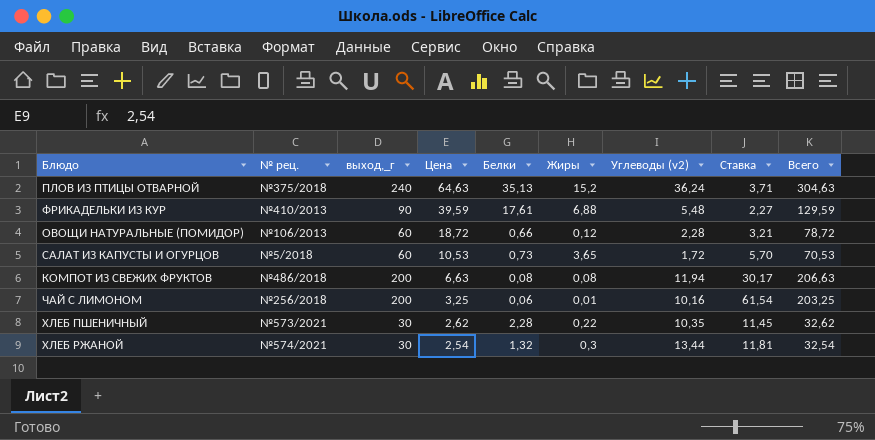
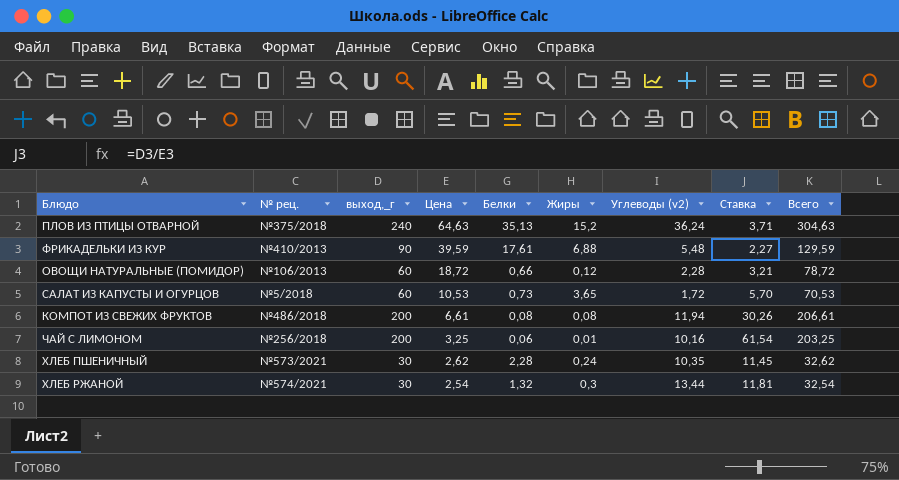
КОМПОТ ИЗ СВЕЖИХ ФРУКТОВ | Цена: 6,63 -> 6,61
КОМПОТ ИЗ СВЕЖИХ ФРУКТОВ | Ставка: 30,17 -> 30,26
КОМПОТ ИЗ СВЕЖИХ ФРУКТОВ | Всего: 206,63 -> 206,61
ХЛЕБ ПШЕНИЧНЫЙ | Жиры: 0,22 -> 0,24

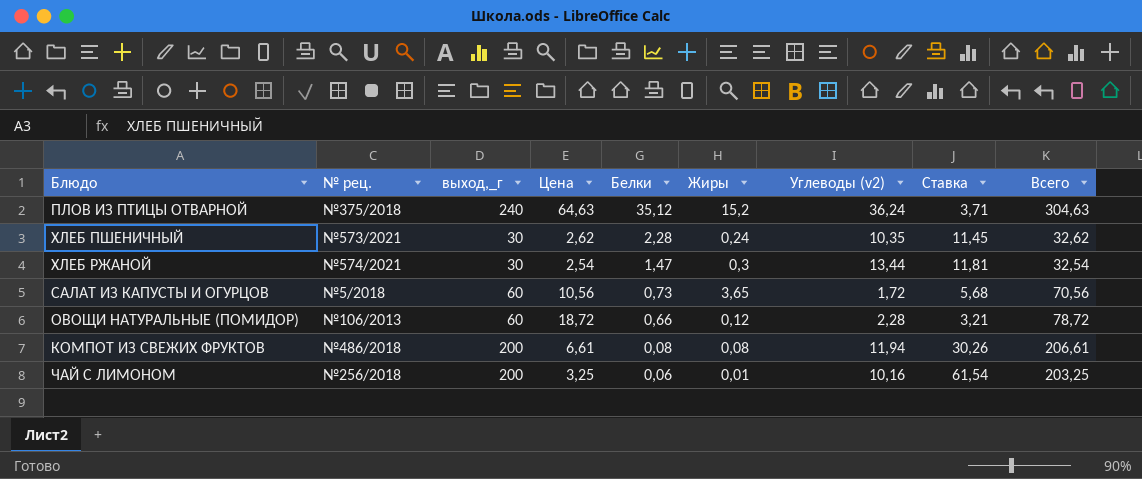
row order: Цена descending -> Белки descending
row ФРИКАДЕЛЬКИ ИЗ КУР: №410/2013 | 90 | 39,59 | 17,61 | 6,88 | 5,48 | 2,27 | 129,59 -> none
ПЛОВ ИЗ ПТИЦЫ ОТВАРНОЙ | Белки: 35,13 -> 35,12
ХЛЕБ РЖАНОЙ | Белки: 1,32 -> 1,47
САЛАТ ИЗ КАПУСТЫ И ОГУРЦОВ | Цена: 10,53 -> 10,56
САЛАТ ИЗ КАПУСТЫ И ОГУРЦОВ | Ставка: 5,70 -> 5,68
САЛАТ ИЗ КАПУСТЫ И ОГУРЦОВ | Всего: 70,53 -> 70,56

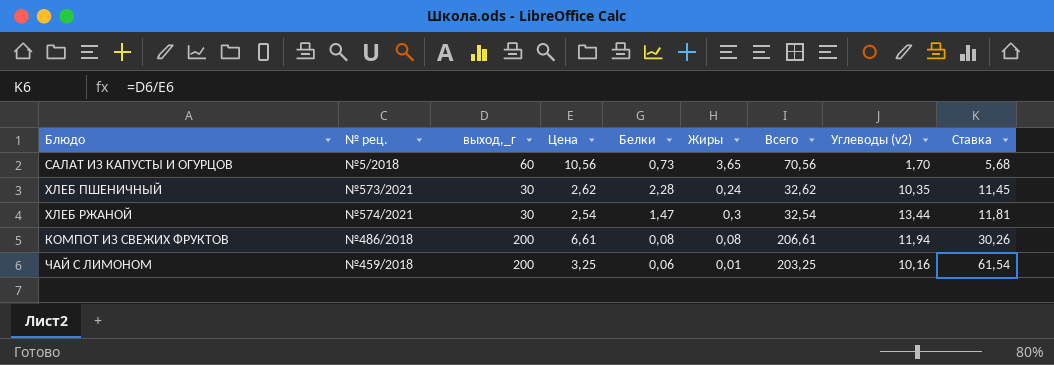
row order: Белки descending -> Ставка ascending
column Всего | position: 9 -> 7
row ПЛОВ ИЗ ПТИЦЫ ОТВАРНОЙ: №375/2018 | 240 | 64,63 | 35,12 | 15,2 | 36,24 | 3,71 | 304,63 -> none
row ОВОЩИ НАТУРАЛЬНЫЕ (ПОМИДОР): №106/2013 | 60 | 18,72 | 0,66 | 0,12 | 2,28 | 3,21 | 78,72 -> none
САЛАТ ИЗ КАПУСТЫ И ОГУРЦОВ | Углеводы (v2): 1,72 -> 1,70
ЧАЙ С ЛИМОНОМ | № рец.: №256/2018 -> №459/2018

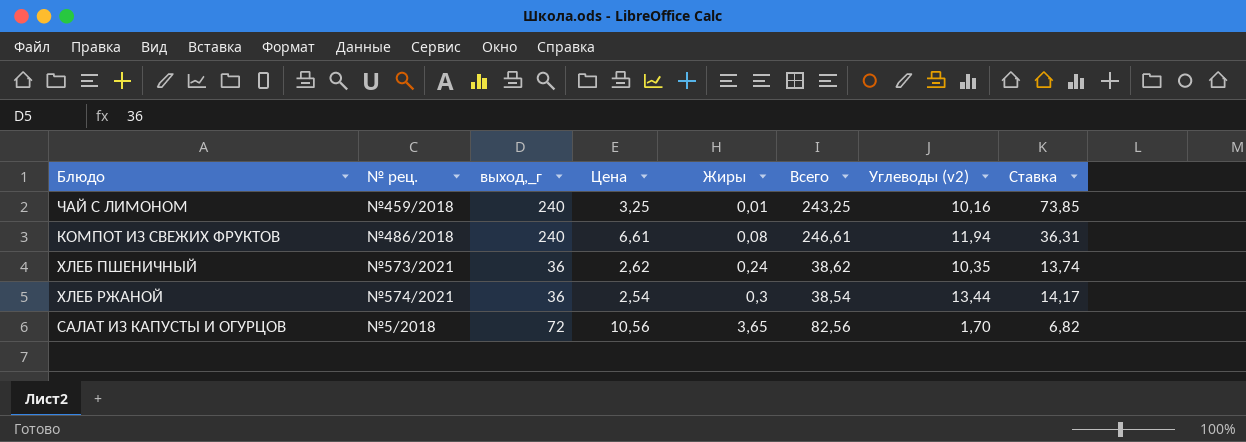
row order: Ставка ascending -> Жиры ascending
column Белки | position: 5 -> none
ЧАЙ С ЛИМОНОМ | выход,_г: 200 -> 240
ЧАЙ С ЛИМОНОМ | Всего: 203,25 -> 243,25
ЧАЙ С ЛИМОНОМ | Ставка: 61,54 -> 73,85
КОМПОТ ИЗ СВЕЖИХ ФРУКТОВ | выход,_г: 200 -> 240
КОМПОТ ИЗ СВЕЖИХ ФРУКТОВ | Всего: 206,61 -> 246,61
КОМПОТ ИЗ СВЕЖИХ ФРУКТОВ | Ставка: 30,26 -> 36,31
ХЛЕБ ПШЕНИЧНЫЙ | выход,_г: 30 -> 36
ХЛЕБ ПШЕНИЧНЫЙ | Всего: 32,62 -> 38,62
ХЛЕБ ПШЕНИЧНЫЙ | Ставка: 11,45 -> 13,74
ХЛЕБ РЖАНОЙ | выход,_г: 30 -> 36
ХЛЕБ РЖАНОЙ | Всего: 32,54 -> 38,54
ХЛЕБ РЖАНОЙ | Ставка: 11,81 -> 14,17
САЛАТ ИЗ КАПУСТЫ И ОГУРЦОВ | выход,_г: 60 -> 72
САЛАТ ИЗ КАПУСТЫ И ОГУРЦОВ | Всего: 70,56 -> 82,56
САЛАТ ИЗ КАПУСТЫ И ОГУРЦОВ | Ставка: 5,68 -> 6,82

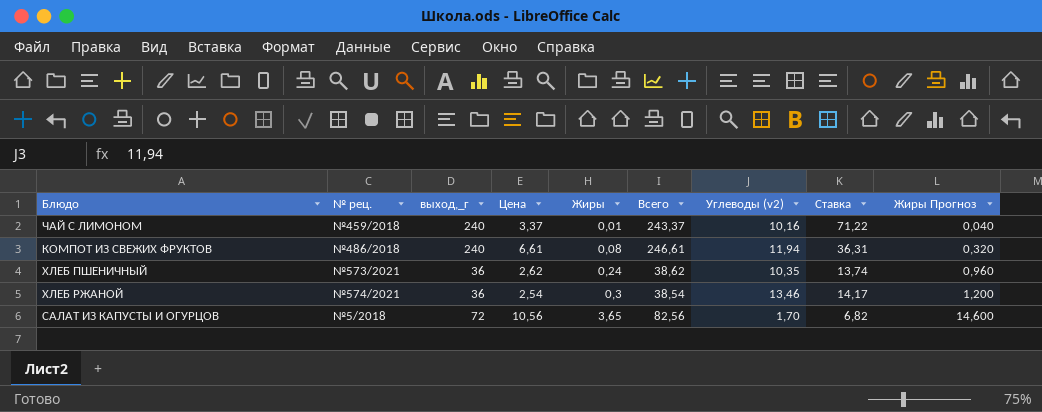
column Жиры Прогноз | formula: none -> [Жиры] * 4
ЧАЙ С ЛИМОНОМ | Цена: 3,25 -> 3,37
ЧАЙ С ЛИМОНОМ | Всего: 243,25 -> 243,37
ЧАЙ С ЛИМОНОМ | Ставка: 73,85 -> 71,22
ХЛЕБ РЖАНОЙ | Углеводы (v2): 13,44 -> 13,46

